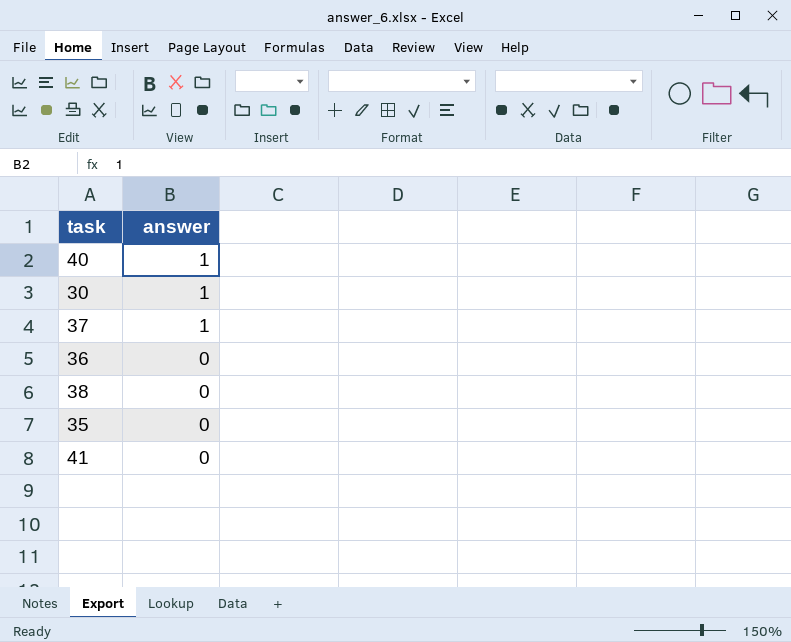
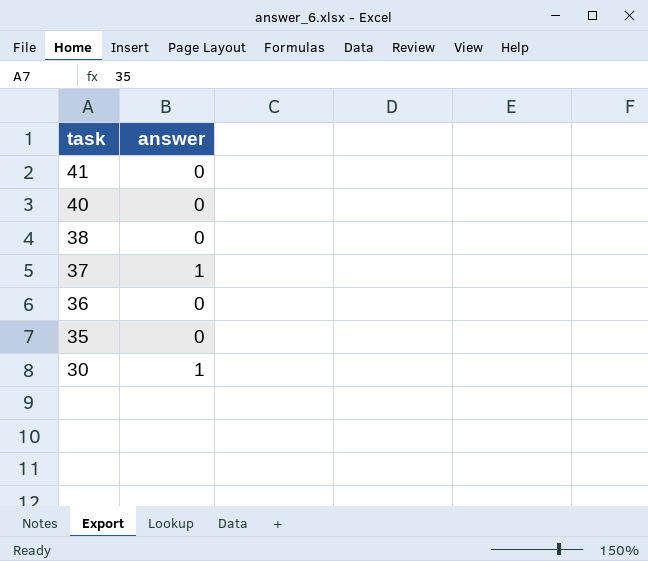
row order: answer descending -> task descending
40 | answer: 1 -> 0

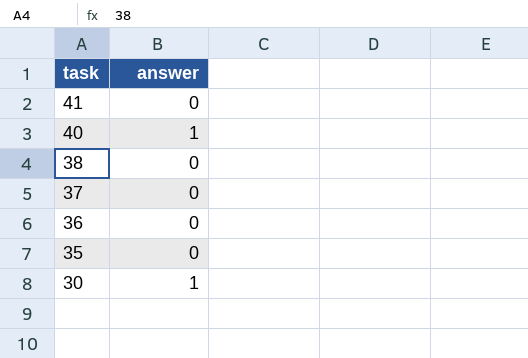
40 | answer: 0 -> 1
37 | answer: 1 -> 0

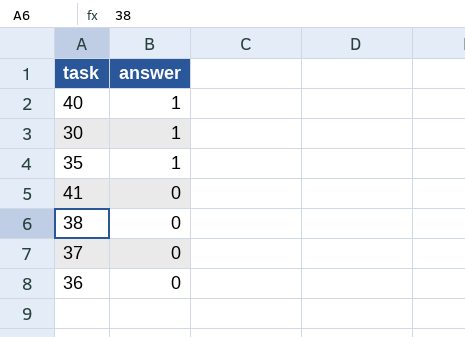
row order: task descending -> answer descending
35 | answer: 0 -> 1

